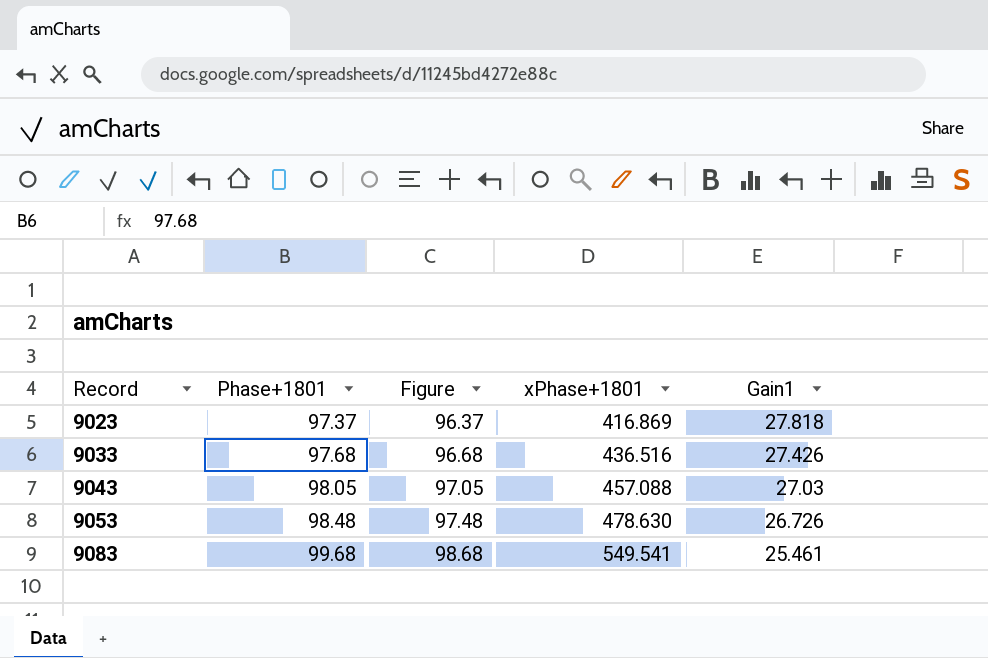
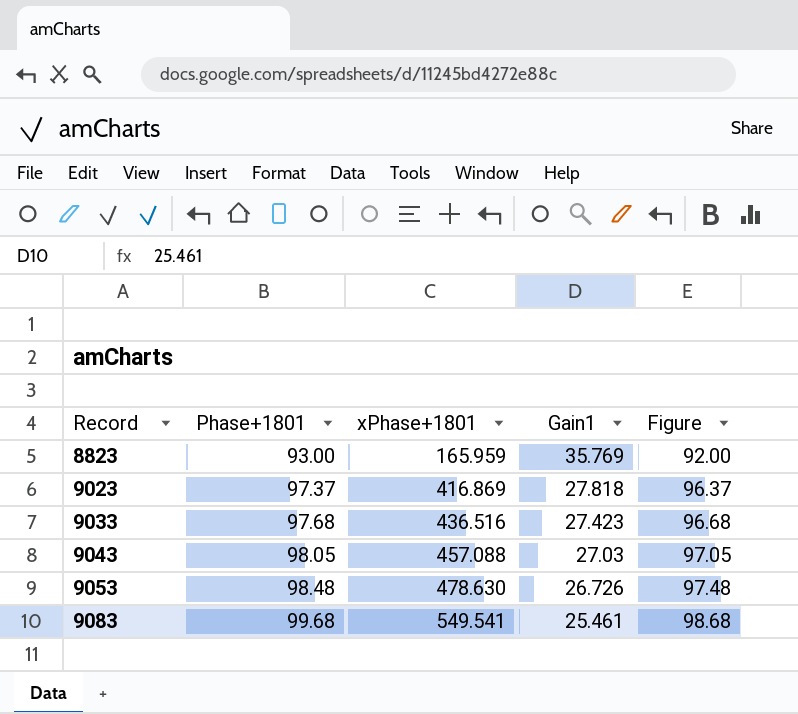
column Figure | position: 3 -> 5
row 8823: none -> 93.00 | 165.959 | 35.769 | 92.00
9033 | Gain1: 27.426 -> 27.423

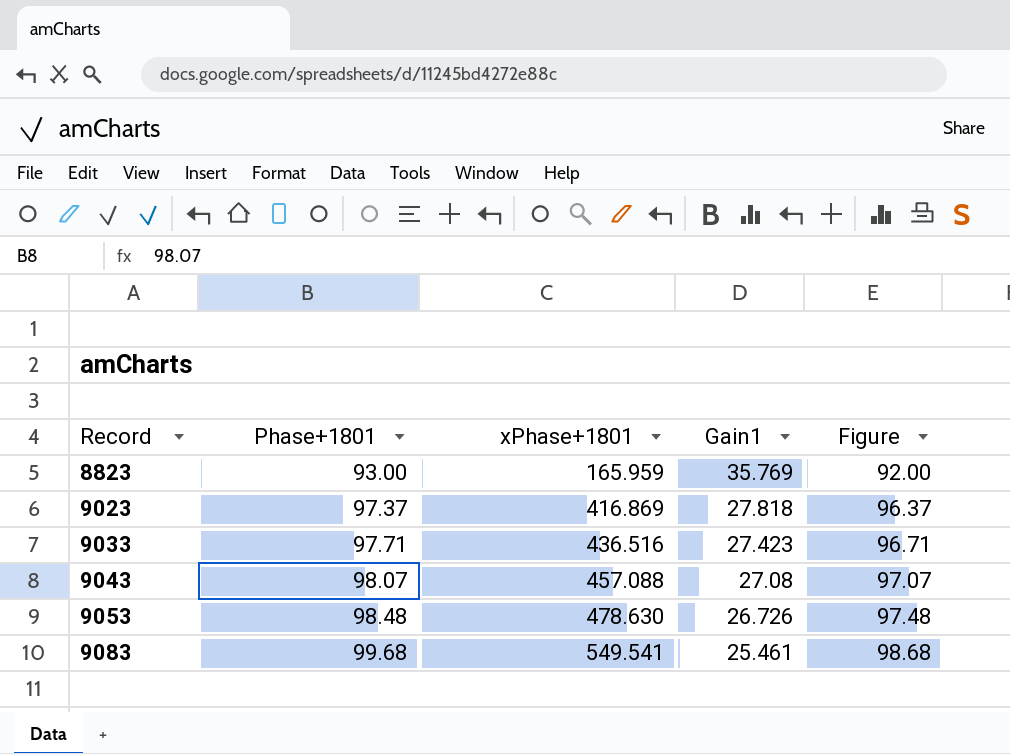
9033 | Phase+1801: 97.68 -> 97.71
9033 | Figure: 96.68 -> 96.71
9043 | Phase+1801: 98.05 -> 98.07
9043 | Gain1: 27.03 -> 27.08
9043 | Figure: 97.05 -> 97.07

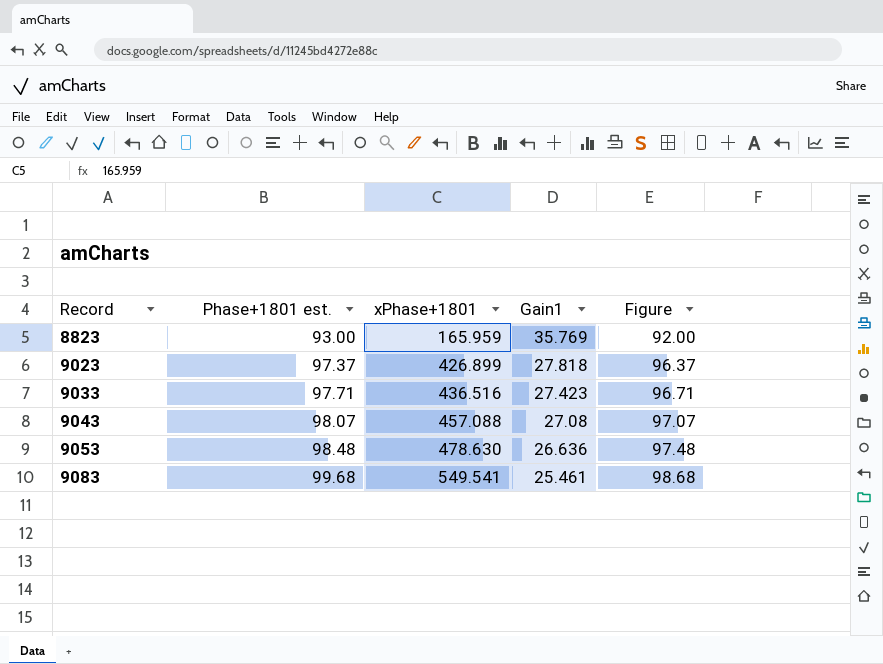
column name: Phase+1801 -> Phase+1801 est.
9023 | xPhase+1801: 416.869 -> 426.899
9053 | Gain1: 26.726 -> 26.636

